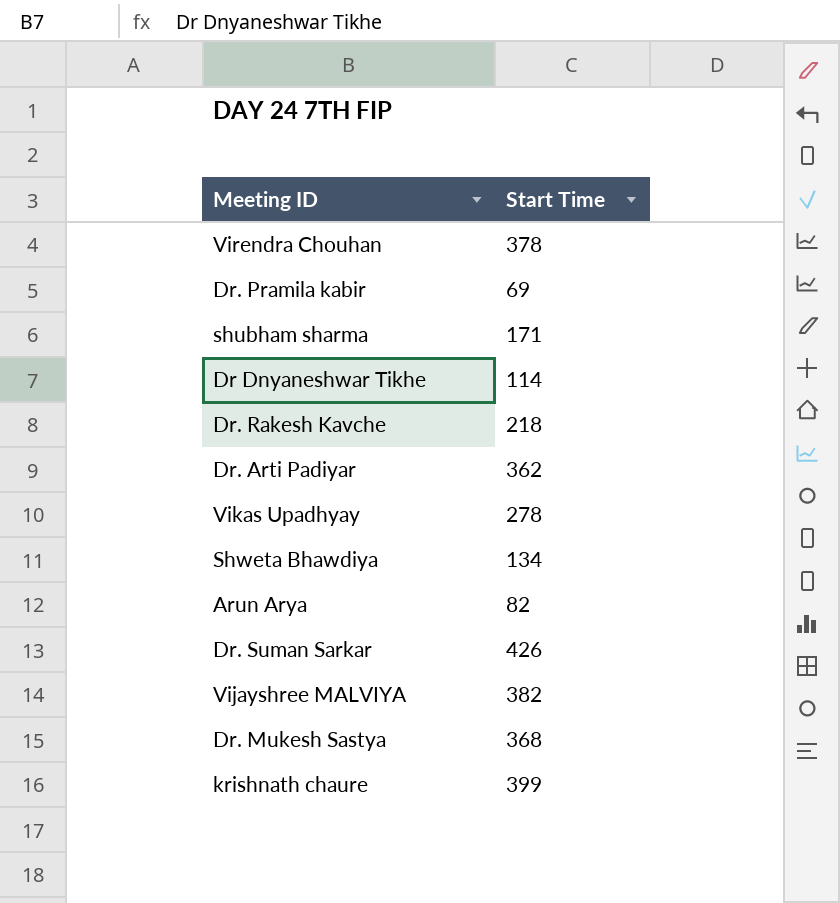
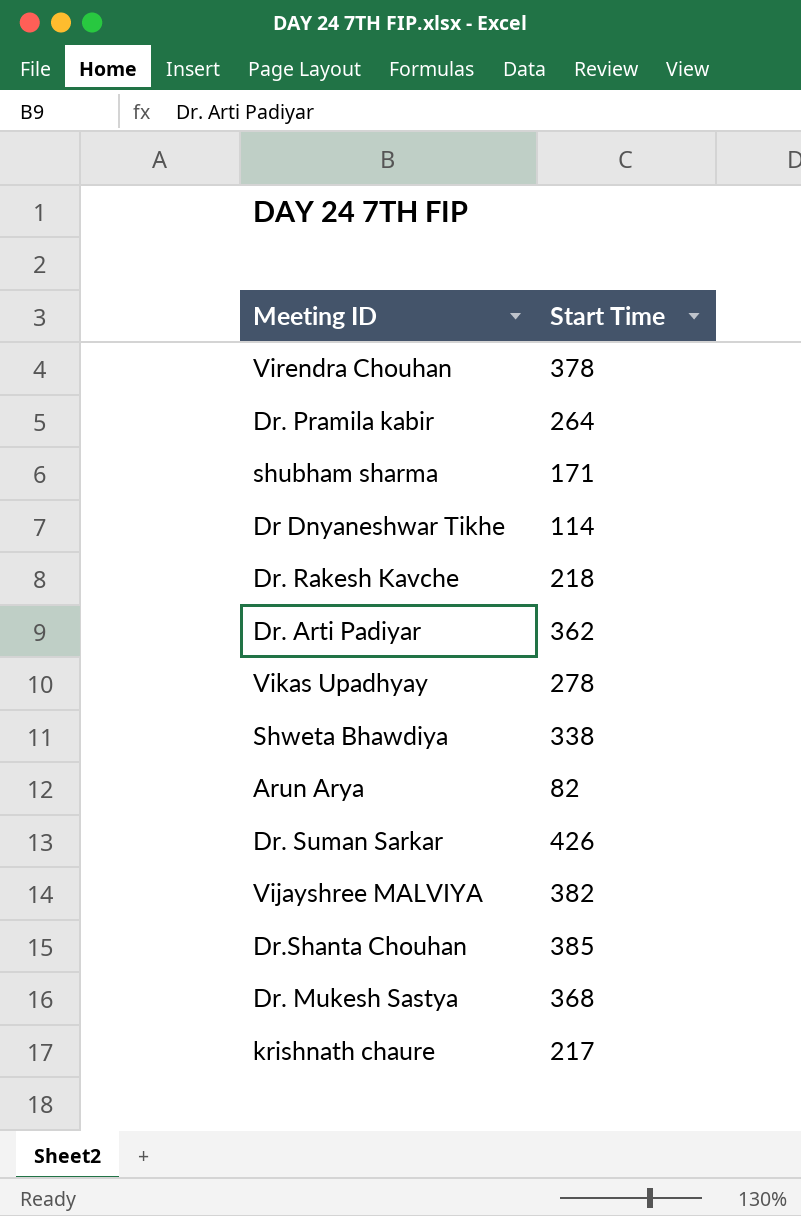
Dr. Pramila kabir | Start Time: 69 -> 264
Shweta Bhawdiya | Start Time: 134 -> 338
row Dr.Shanta Chouhan: none -> 385
krishnath chaure | Start Time: 399 -> 217

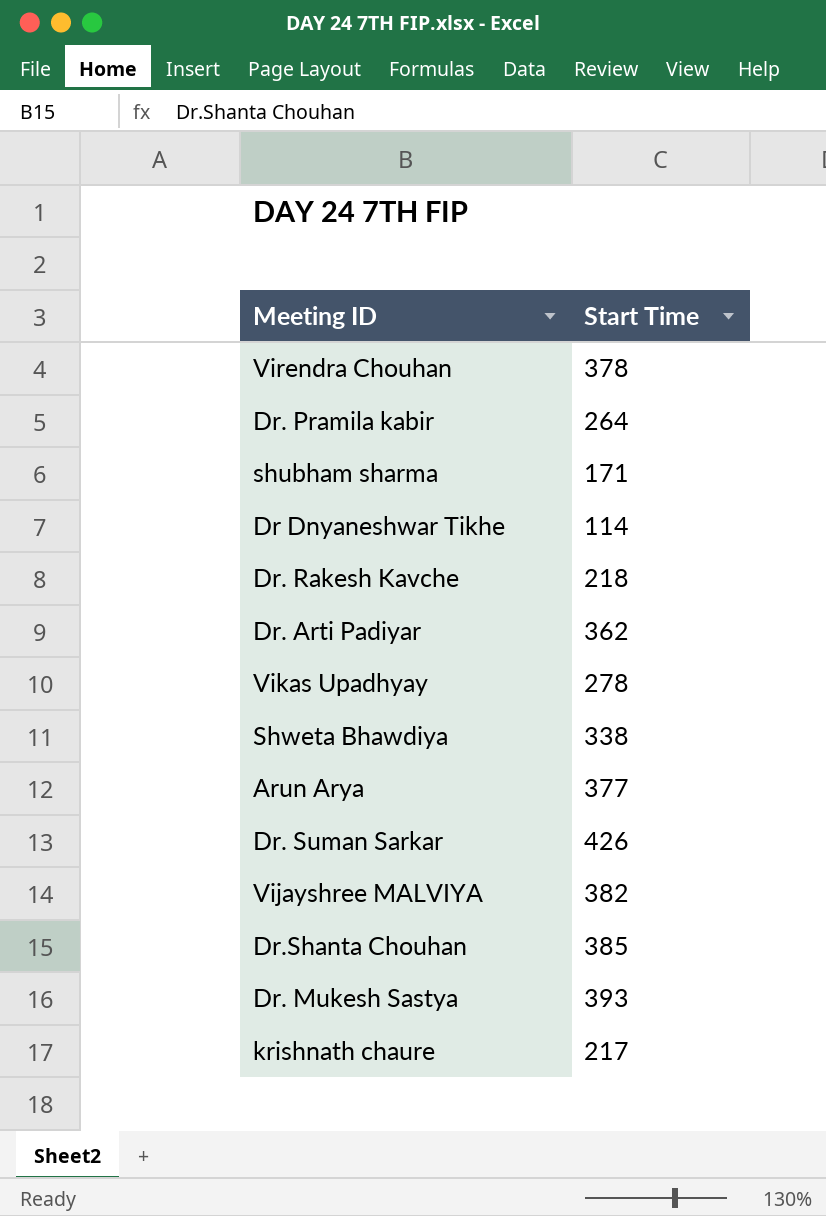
Arun Arya | Start Time: 82 -> 377
Dr. Mukesh Sastya | Start Time: 368 -> 393

